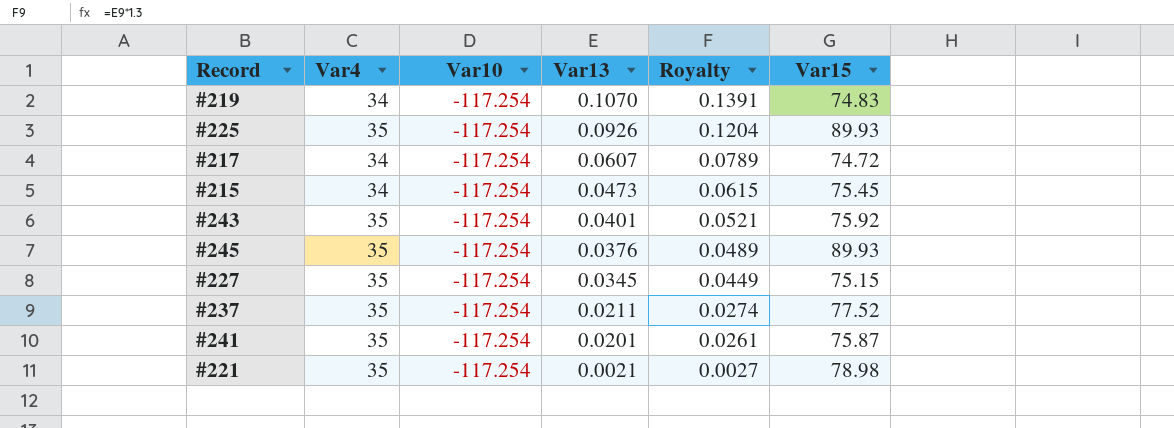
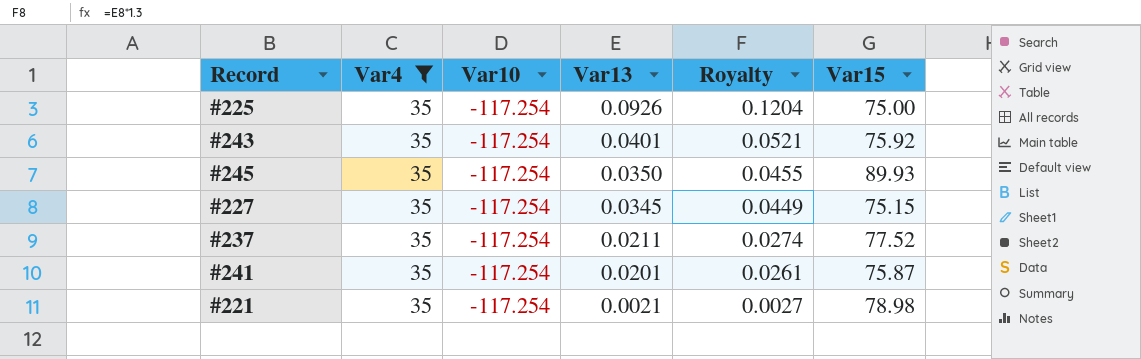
filter: none -> Var4 = 35
#225 | Var15: 89.93 -> 75.00
#245 | Var13: 0.0376 -> 0.0350
#245 | Royalty: 0.0489 -> 0.0455

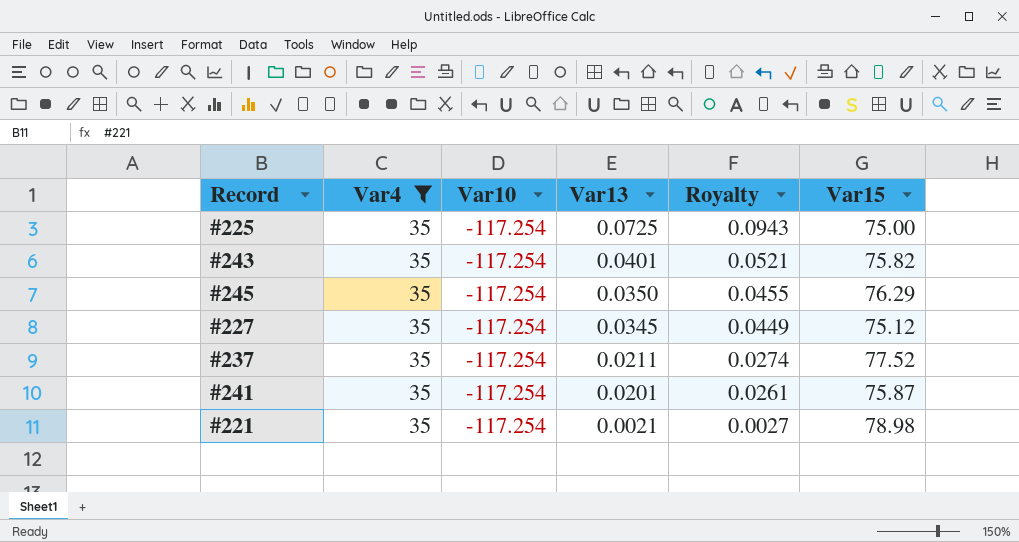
#225 | Var13: 0.0926 -> 0.0725
#225 | Royalty: 0.1204 -> 0.0943
#243 | Var15: 75.92 -> 75.82
#245 | Var15: 89.93 -> 76.29
#227 | Var15: 75.15 -> 75.12

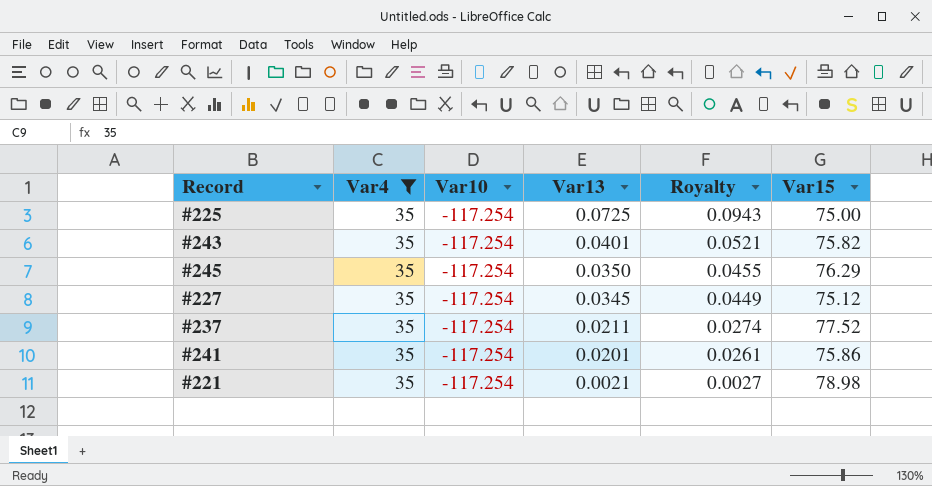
#241 | Var15: 75.87 -> 75.86

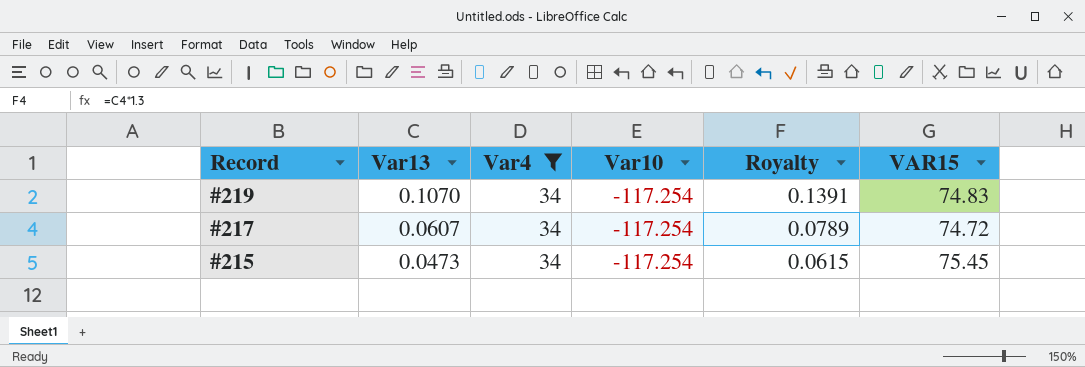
filter: Var4 = 35 -> Var4 = 34
column Var13 | position: 4 -> 2
column name: Var15 -> VAR15

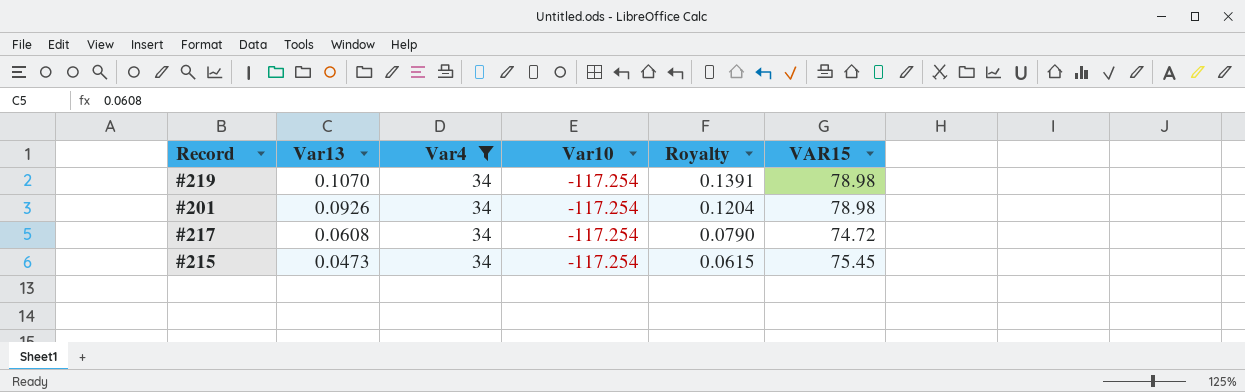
#219 | VAR15: 74.83 -> 78.98
row #201: none -> 0.0926 | 34 | -117.254 | 0.1204 | 78.98
#217 | Var13: 0.0607 -> 0.0608
#217 | Royalty: 0.0789 -> 0.0790

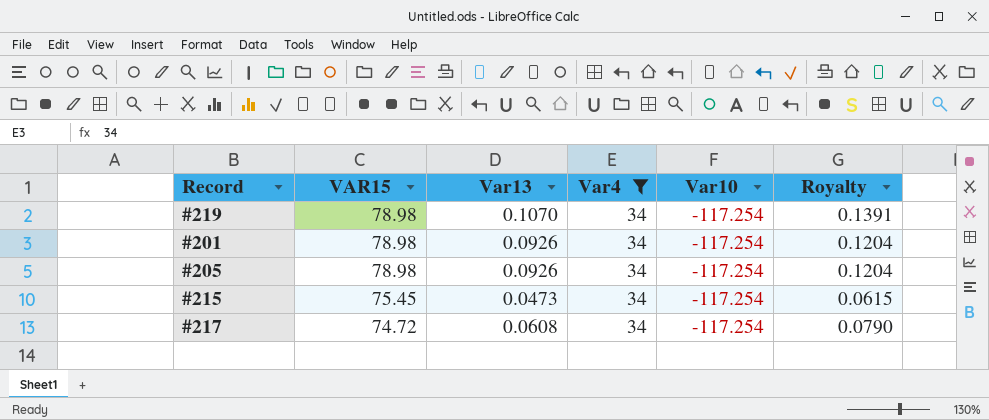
row order: Var13 descending -> VAR15 descending
column VAR15 | position: 6 -> 2
row #205: none -> 78.98 | 0.0926 | 34 | -117.254 | 0.1204

